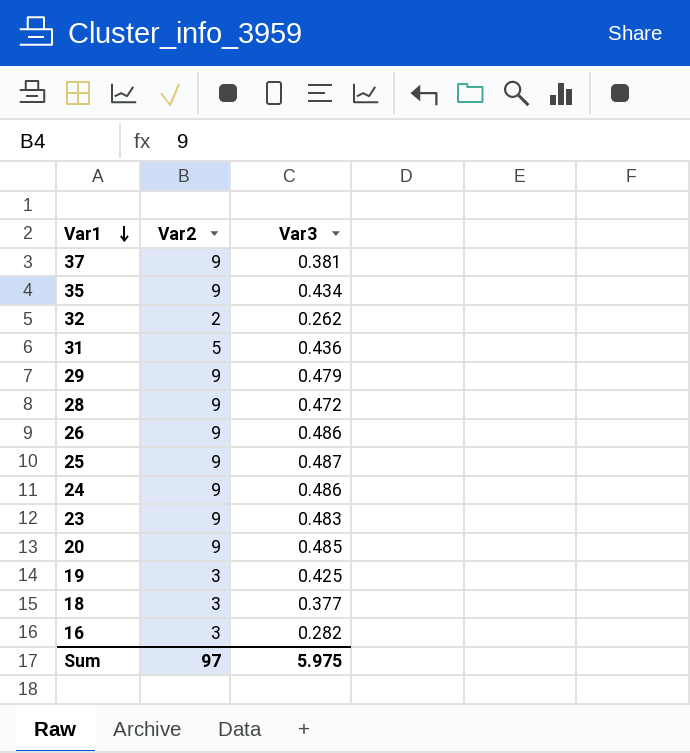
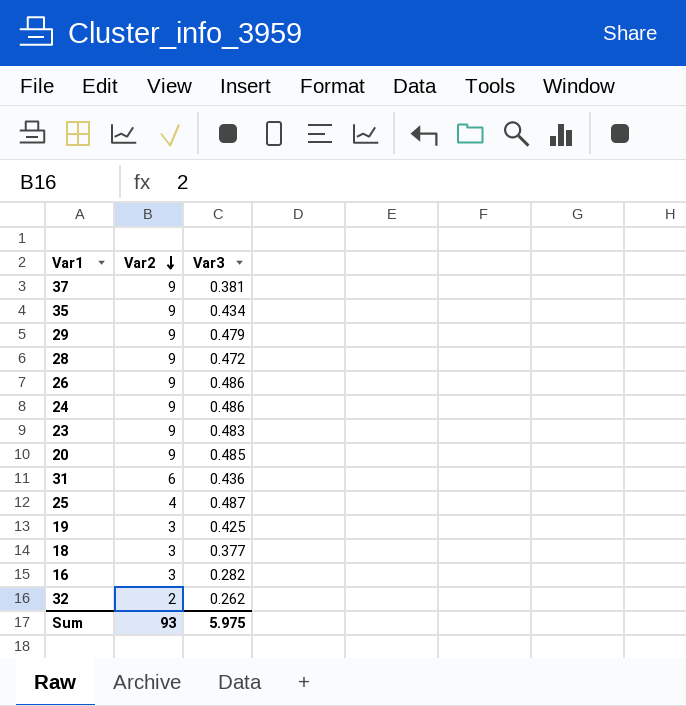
row order: Var1 descending -> Var2 descending
31 | Var2: 5 -> 6
25 | Var2: 9 -> 4
Sum | Var2: 97 -> 93

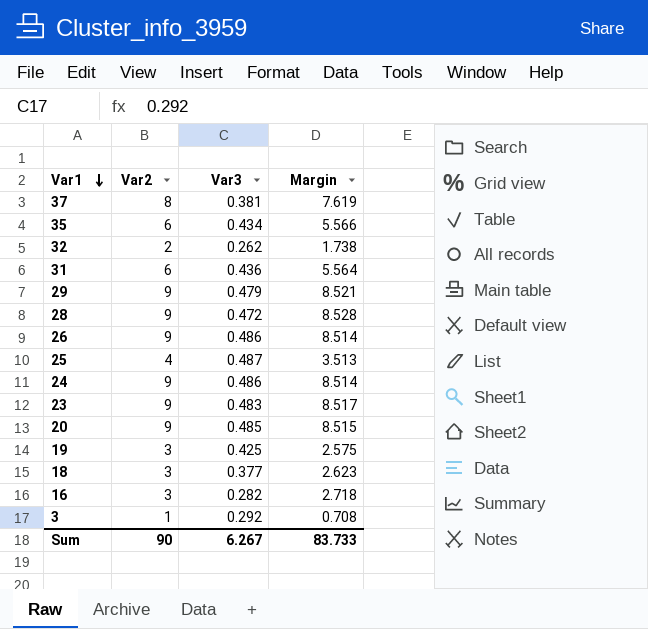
row order: Var2 descending -> Var1 descending
column Margin | formula: none -> [Var2] - [Var3]
37 | Var2: 9 -> 8
35 | Var2: 9 -> 6
row 3: none -> 1 | 0.292 | 0.708
Sum | Var2: 93 -> 90
Sum | Var3: 5.975 -> 6.267

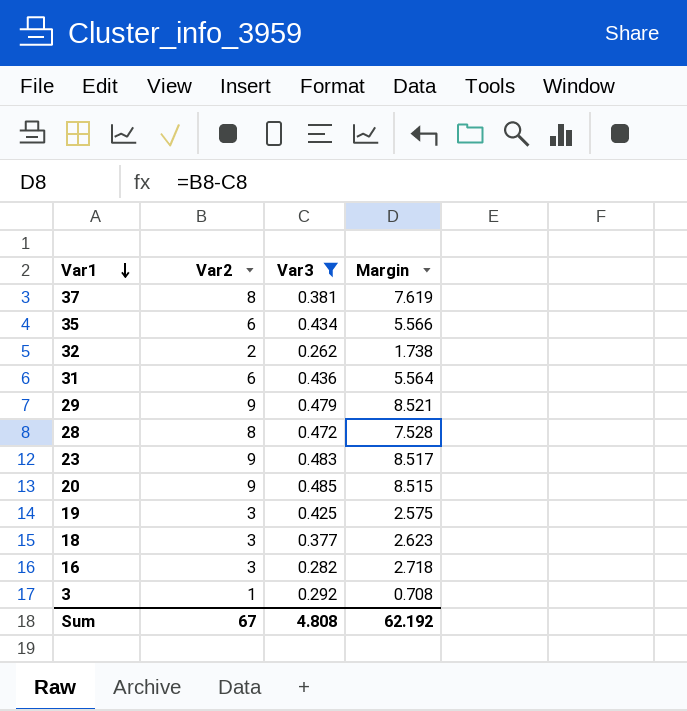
filter: none -> Var3 <= 0.485
28 | Var2: 9 -> 8
28 | Margin: 8.528 -> 7.528
Sum | Var2: 90 -> 67
Sum | Var3: 6.267 -> 4.808
Sum | Margin: 83.733 -> 62.192

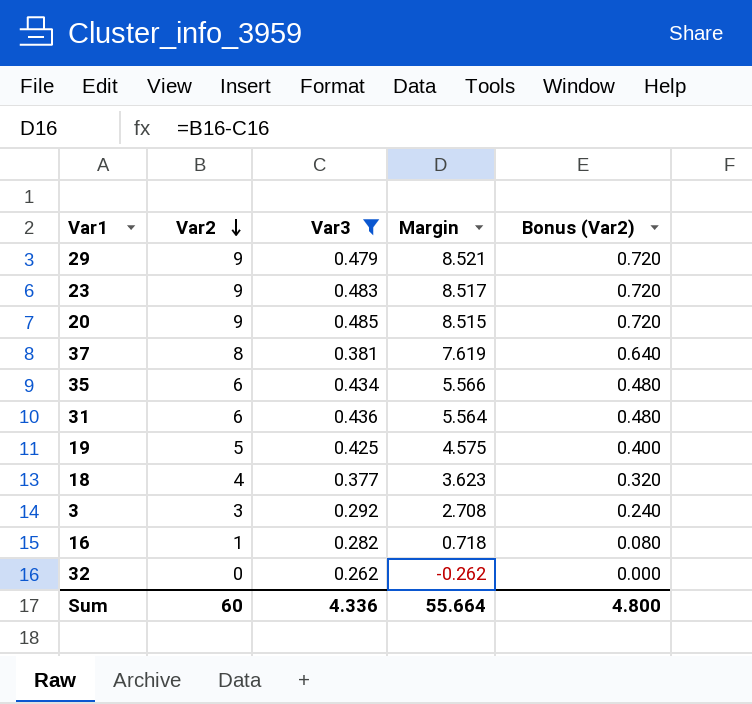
row order: Var1 descending -> Var2 descending
column Bonus (Var2) | formula: none -> [Var2] * 0.08
row 28: 8 | 0.472 | 7.528 -> none
19 | Var2: 3 -> 5
19 | Margin: 2.575 -> 4.575
18 | Var2: 3 -> 4
18 | Margin: 2.623 -> 3.623
3 | Var2: 1 -> 3
3 | Margin: 0.708 -> 2.708
16 | Var2: 3 -> 1
16 | Margin: 2.718 -> 0.718
32 | Var2: 2 -> 0
32 | Margin: 1.738 -> -0.262
Sum | Var2: 67 -> 60
Sum | Var3: 4.808 -> 4.336
Sum | Margin: 62.192 -> 55.664

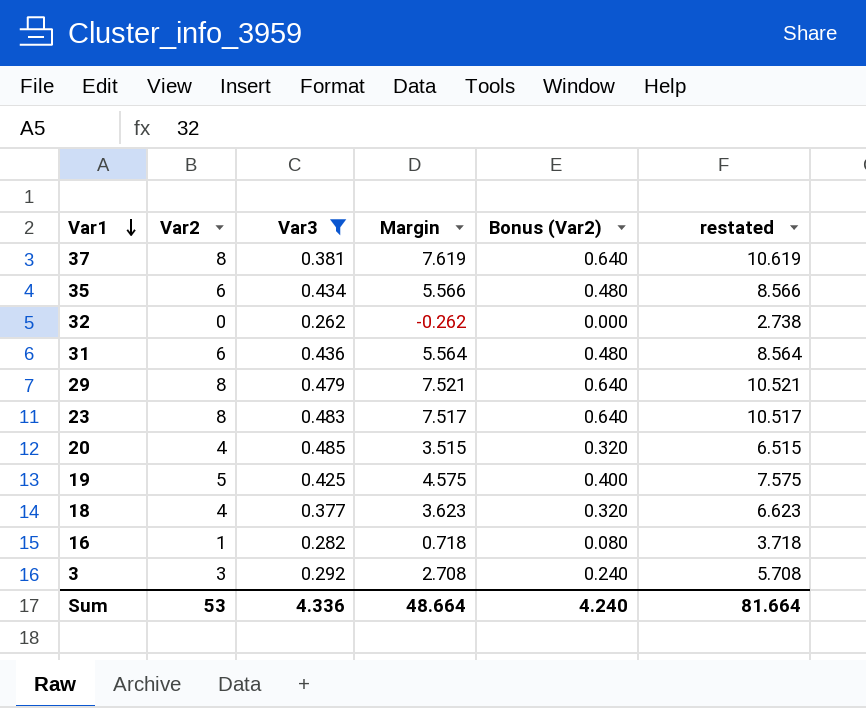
row order: Var2 descending -> Var1 descending
column restated | formula: none -> [Margin] + 3
29 | Var2: 9 -> 8
29 | Margin: 8.521 -> 7.521
29 | Bonus (Var2): 0.720 -> 0.640
23 | Var2: 9 -> 8
23 | Margin: 8.517 -> 7.517
23 | Bonus (Var2): 0.720 -> 0.640
20 | Var2: 9 -> 4
20 | Margin: 8.515 -> 3.515
20 | Bonus (Var2): 0.720 -> 0.320
Sum | Var2: 60 -> 53
Sum | Margin: 55.664 -> 48.664
Sum | Bonus (Var2): 4.800 -> 4.240

